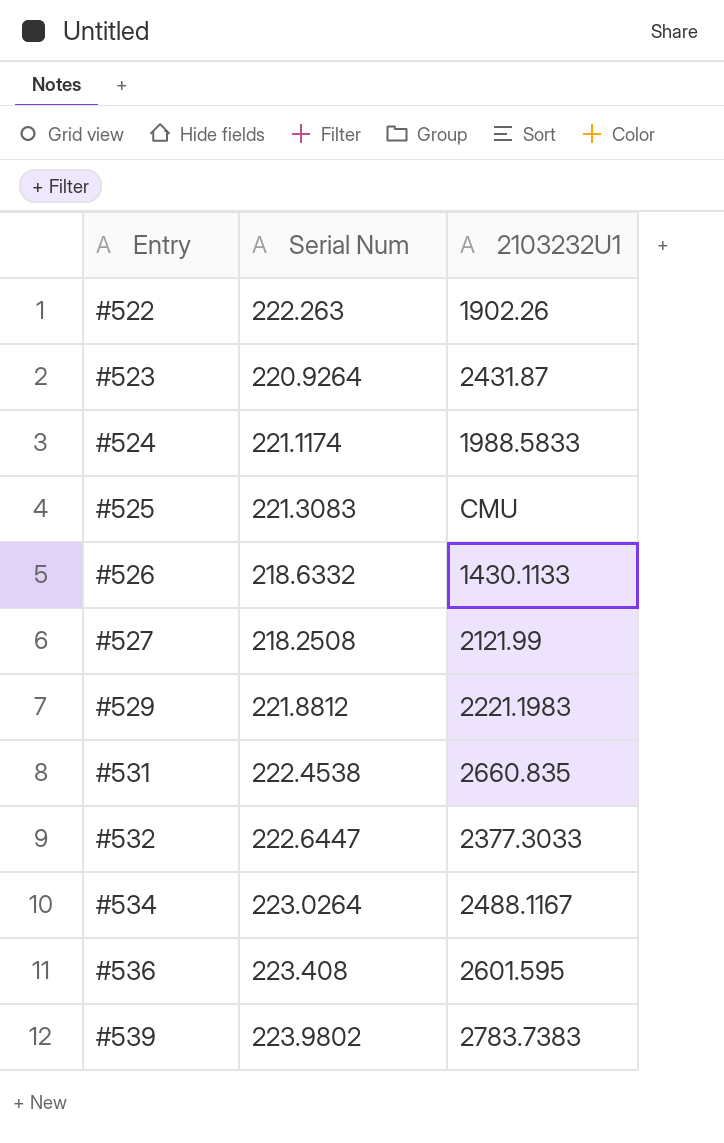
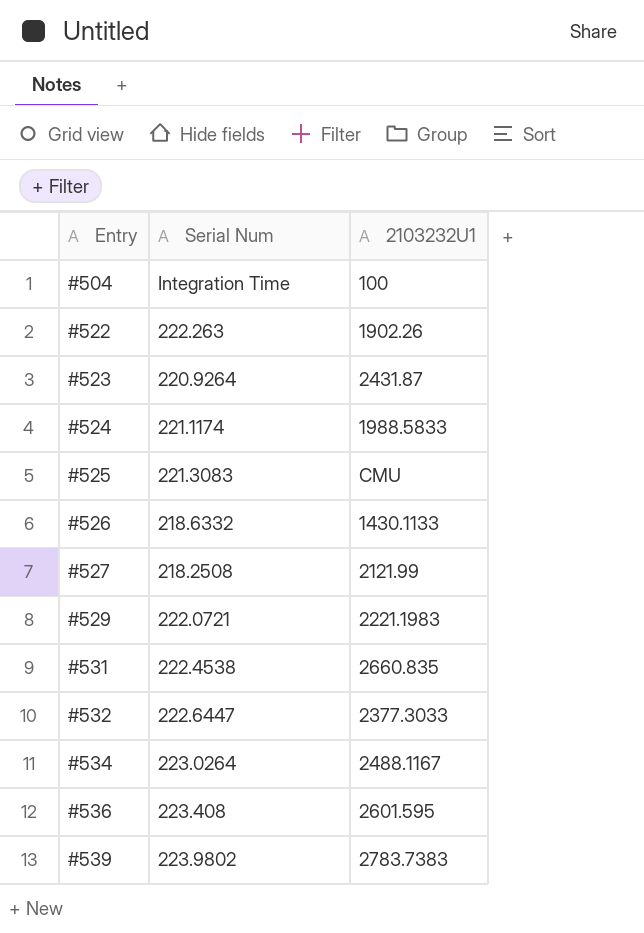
row #504: none -> Integration Time | 100
#529 | Serial Num: 221.8812 -> 222.0721

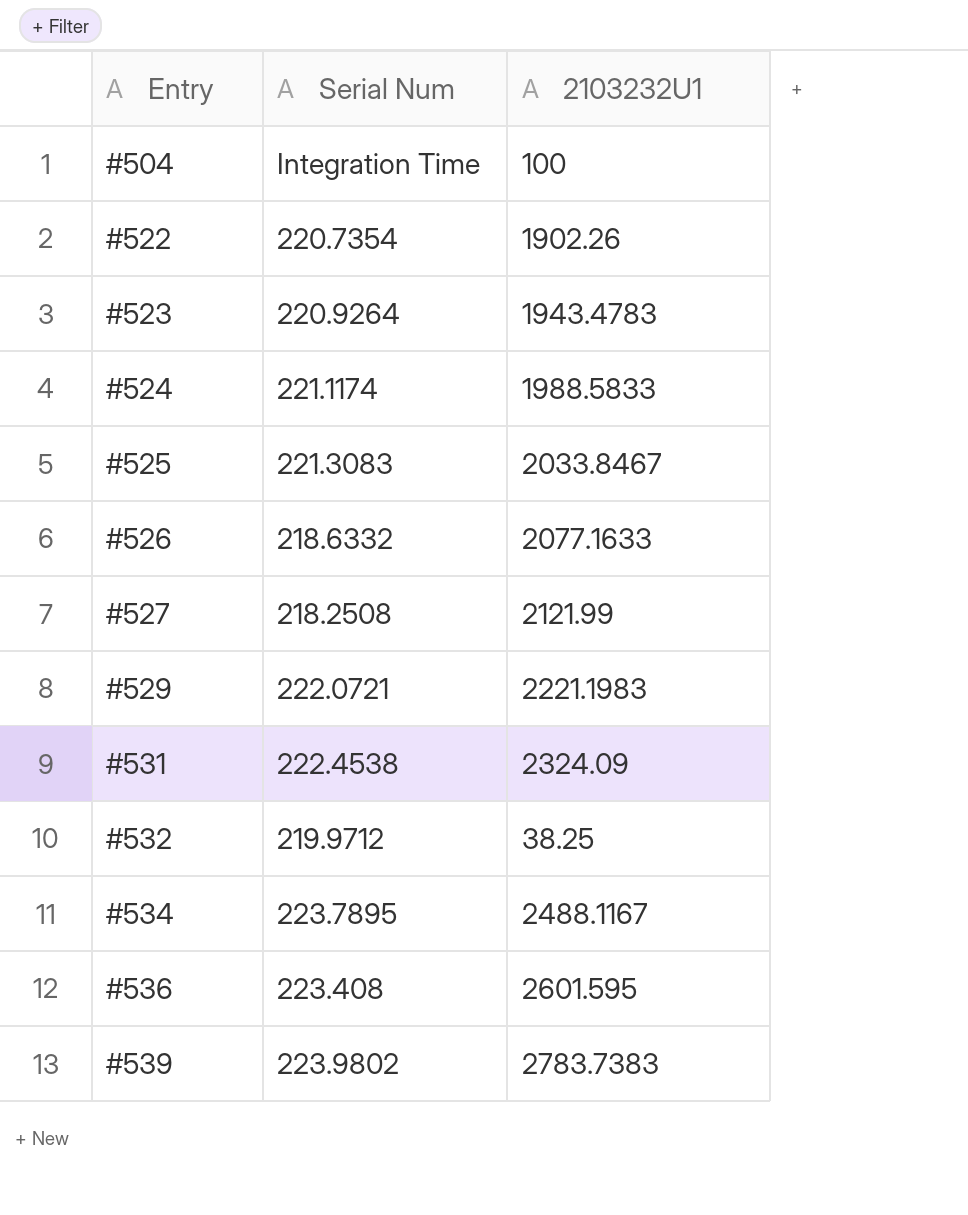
#522 | Serial Num: 222.263 -> 220.7354
#523 | 2103232U1: 2431.87 -> 1943.4783
#525 | 2103232U1: CMU -> 2033.8467
#526 | 2103232U1: 1430.1133 -> 2077.1633
#531 | 2103232U1: 2660.835 -> 2324.09
#532 | Serial Num: 222.6447 -> 219.9712
#532 | 2103232U1: 2377.3033 -> 38.25
#534 | Serial Num: 223.0264 -> 223.7895

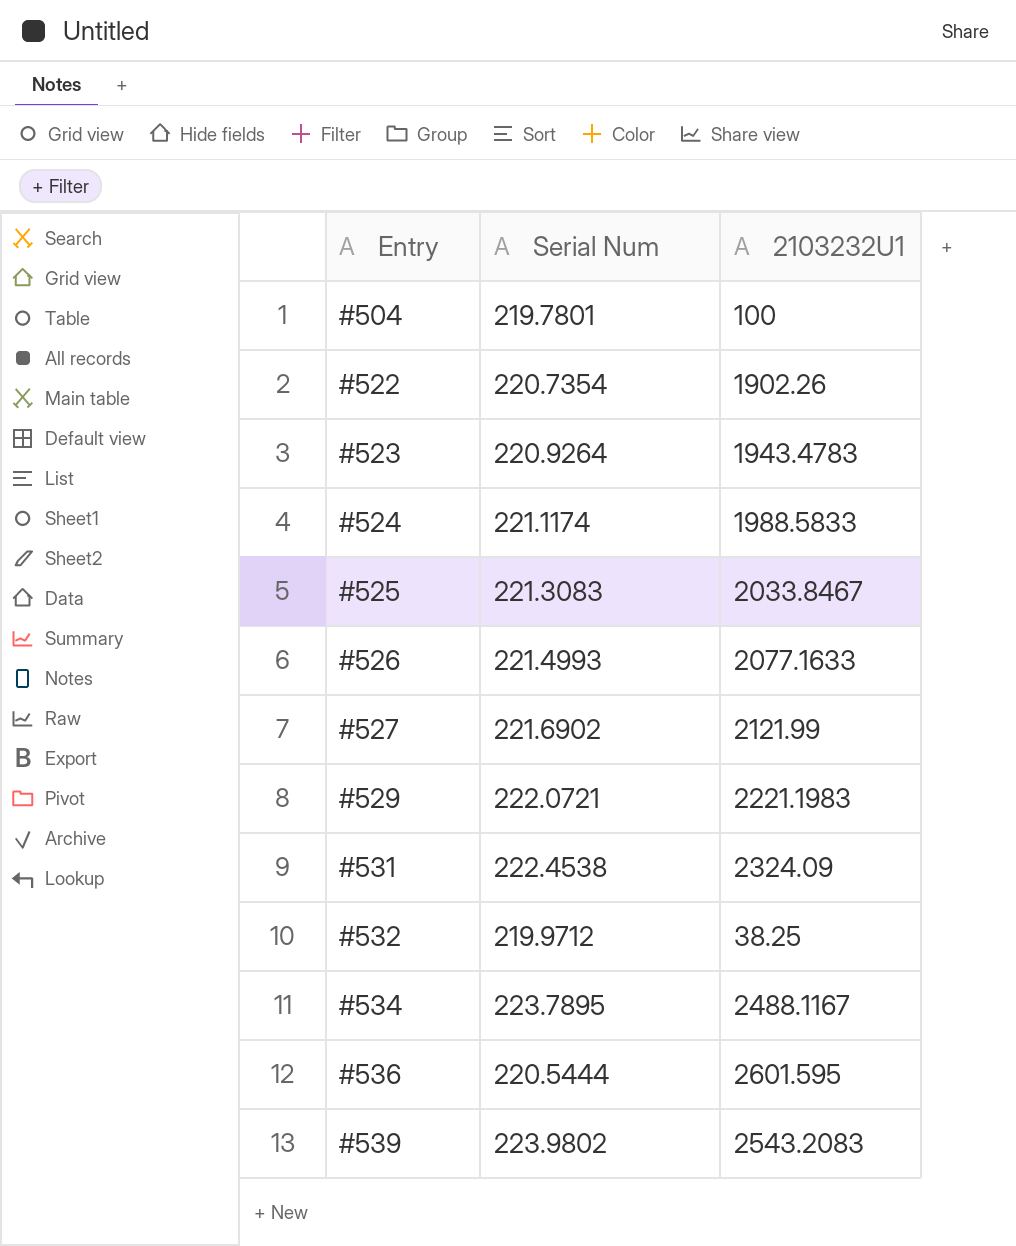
#504 | Serial Num: Integration Time -> 219.7801
#526 | Serial Num: 218.6332 -> 221.4993
#527 | Serial Num: 218.2508 -> 221.6902
#536 | Serial Num: 223.408 -> 220.5444
#539 | 2103232U1: 2783.7383 -> 2543.2083

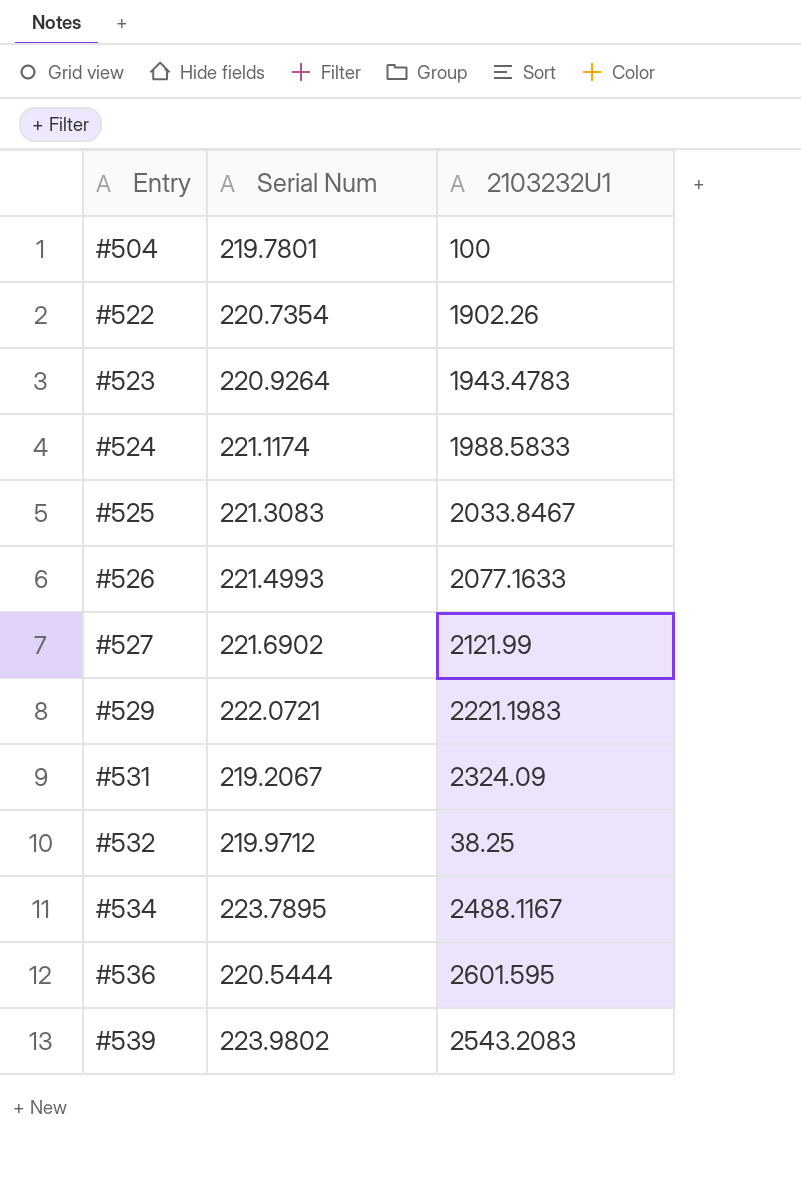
#531 | Serial Num: 222.4538 -> 219.2067

